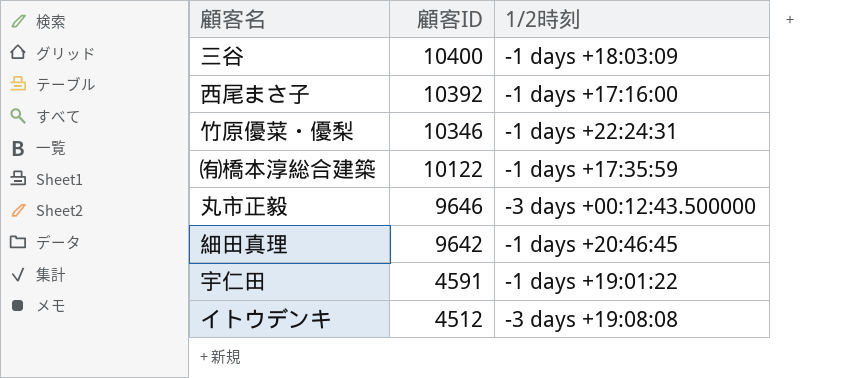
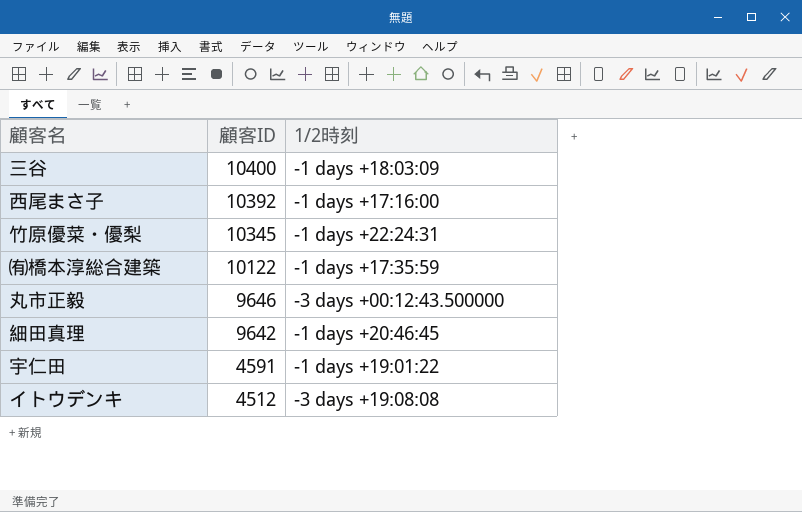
竹原優菜・優梨 | 顧客ID: 10346 -> 10345

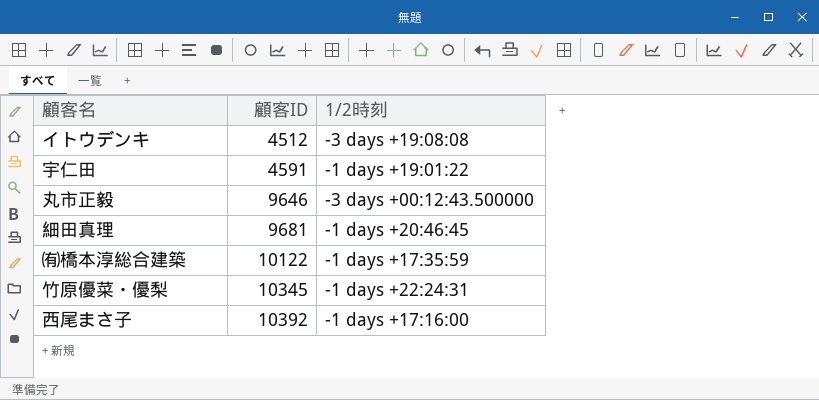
row order: 顧客ID descending -> 顧客ID ascending
row 三谷: 10400 | -1 days +18:03:09 -> none
細田真理 | 顧客ID: 9642 -> 9681

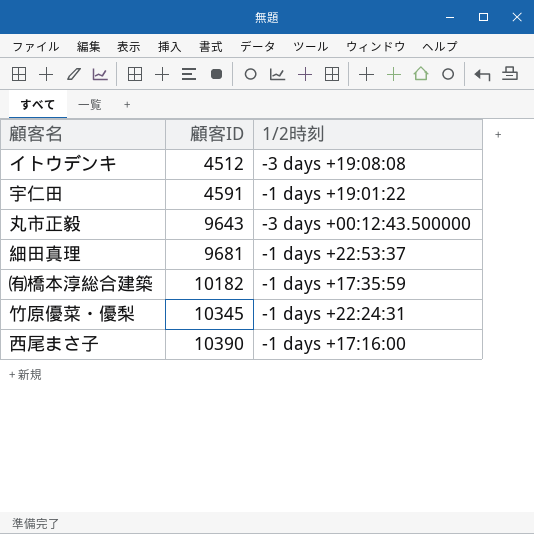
丸市正毅 | 顧客ID: 9646 -> 9643
細田真理 | 1/2時刻: -1 days +20:46:45 -> -1 days +22:53:37
㈲橋本淳総合建築 | 顧客ID: 10122 -> 10182
西尾まさ子 | 顧客ID: 10392 -> 10390

